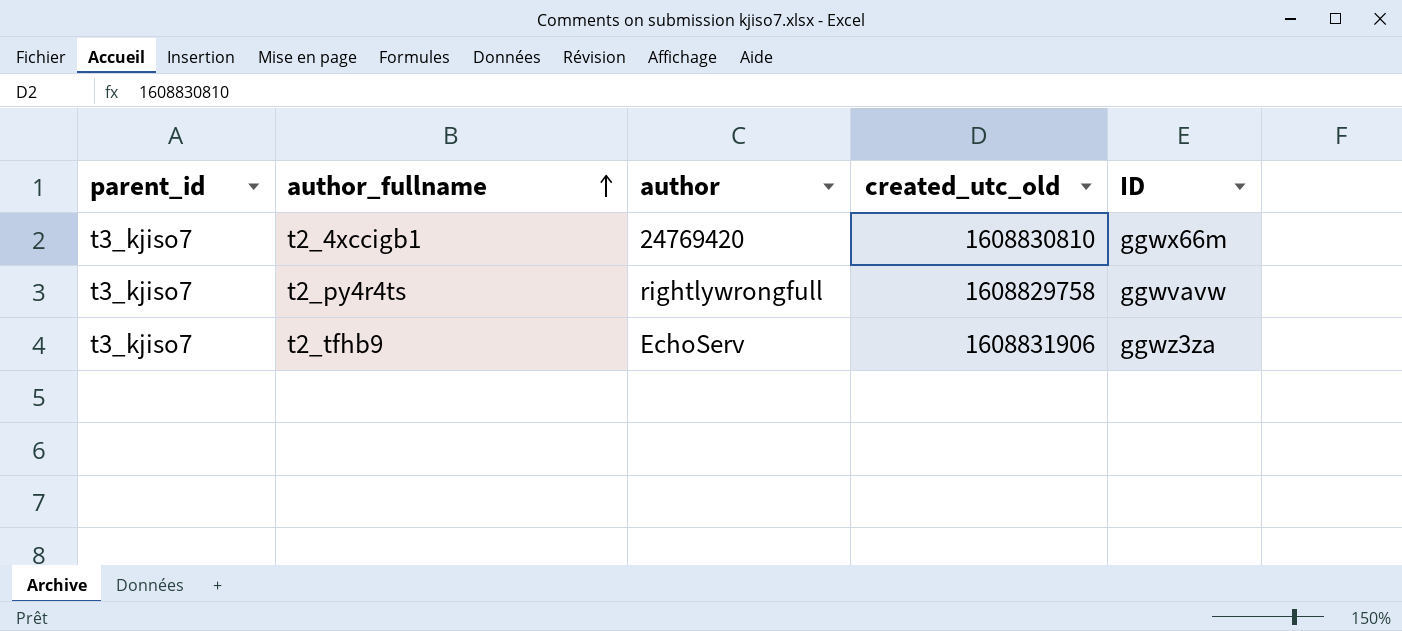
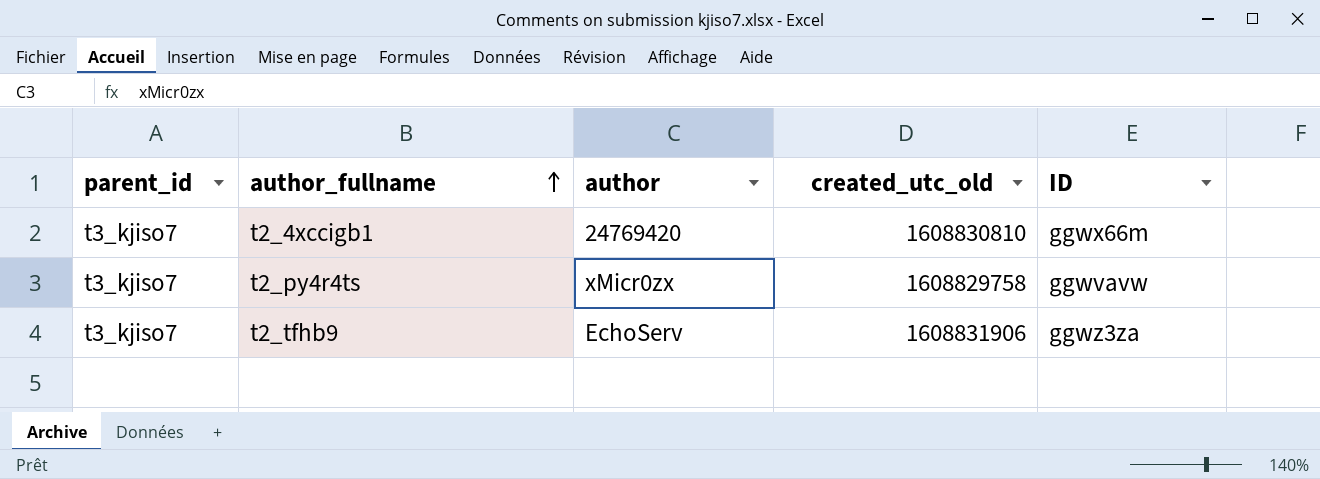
t2_py4r4ts | author: rightlywrongfull -> xMicr0zx

